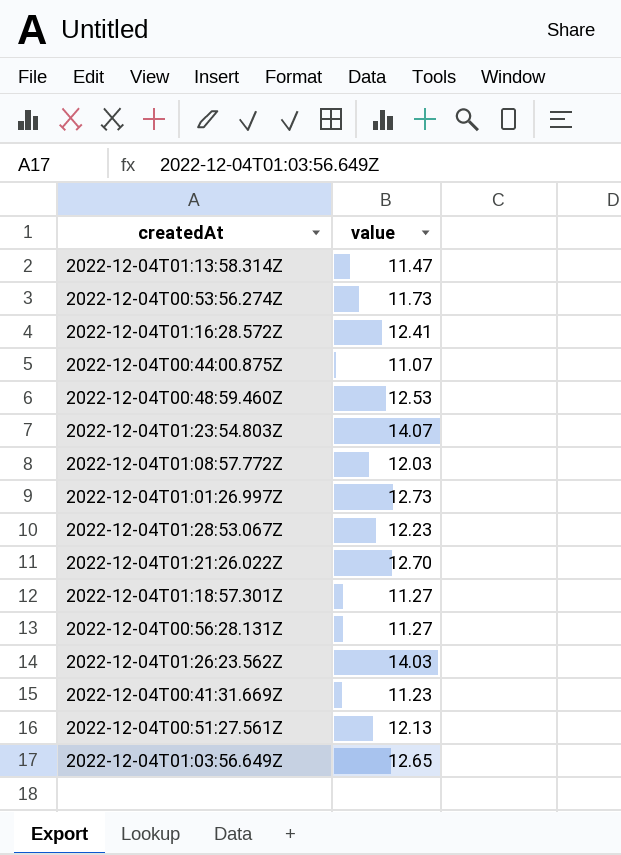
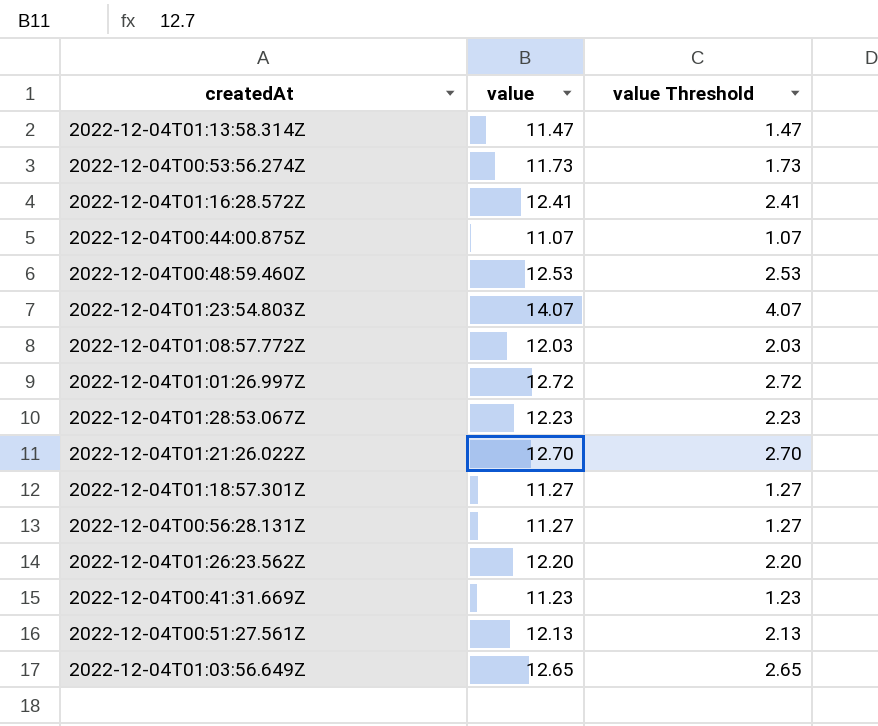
column value Threshold | formula: none -> [value] - 10
2022-12-04T01:01:26.997Z | value: 12.73 -> 12.72
2022-12-04T01:26:23.562Z | value: 14.03 -> 12.20

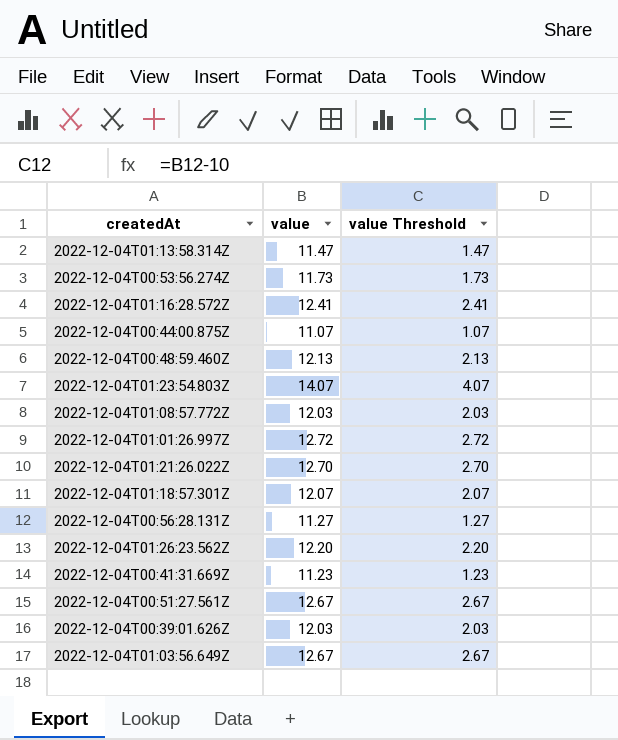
row 2022-12-04T01:28:53.067Z: 12.23 | 2.23 -> none
2022-12-04T00:48:59.460Z | value: 12.53 -> 12.13
2022-12-04T00:48:59.460Z | value Threshold: 2.53 -> 2.13
2022-12-04T01:18:57.301Z | value: 11.27 -> 12.07
2022-12-04T01:18:57.301Z | value Threshold: 1.27 -> 2.07
2022-12-04T00:51:27.561Z | value: 12.13 -> 12.67
2022-12-04T00:51:27.561Z | value Threshold: 2.13 -> 2.67
row 2022-12-04T00:39:01.626Z: none -> 12.03 | 2.03
2022-12-04T01:03:56.649Z | value: 12.65 -> 12.67
2022-12-04T01:03:56.649Z | value Threshold: 2.65 -> 2.67

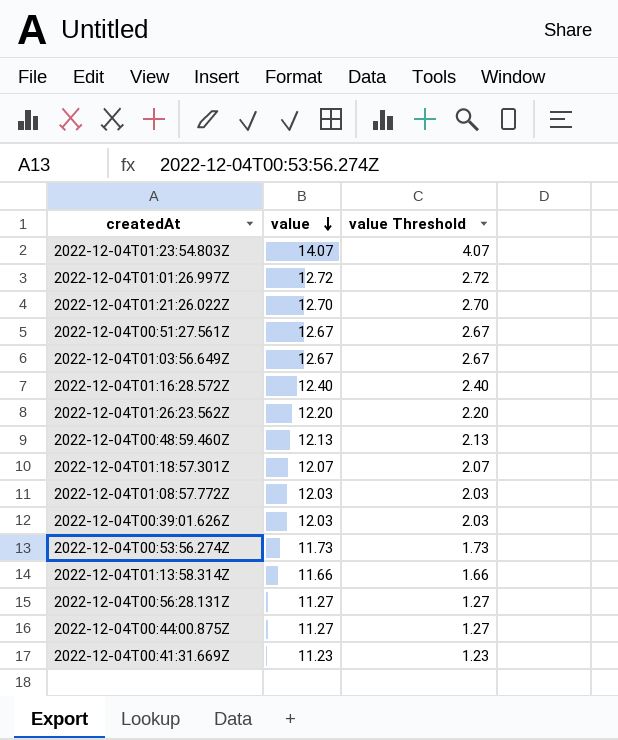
row order: none -> value descending
2022-12-04T01:16:28.572Z | value: 12.41 -> 12.40
2022-12-04T01:16:28.572Z | value Threshold: 2.41 -> 2.40
2022-12-04T01:13:58.314Z | value: 11.47 -> 11.66
2022-12-04T01:13:58.314Z | value Threshold: 1.47 -> 1.66
2022-12-04T00:44:00.875Z | value: 11.07 -> 11.27
2022-12-04T00:44:00.875Z | value Threshold: 1.07 -> 1.27

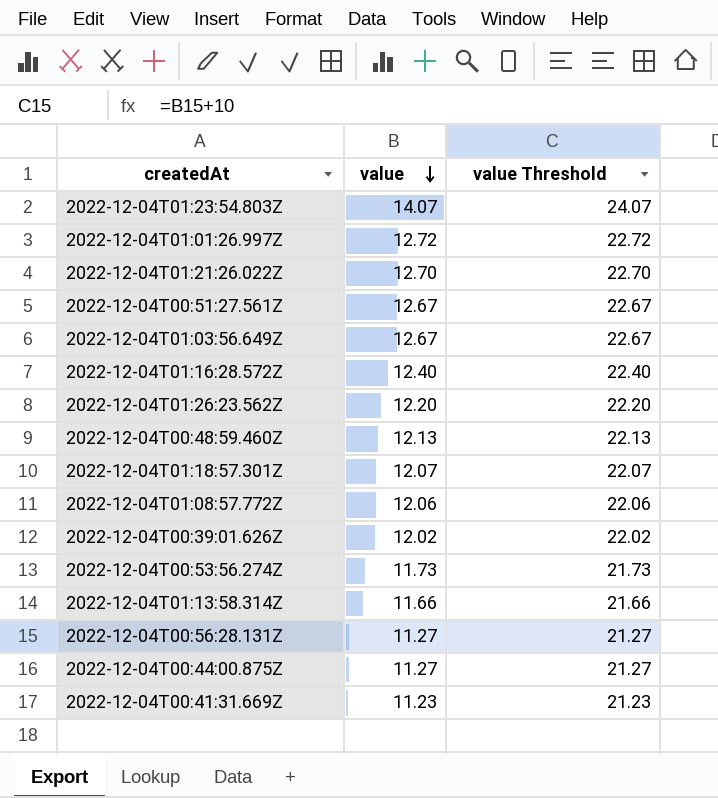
column value Threshold | formula: [value] - 10 -> [value] + 10
2022-12-04T01:08:57.772Z | value: 12.03 -> 12.06
2022-12-04T00:39:01.626Z | value: 12.03 -> 12.02

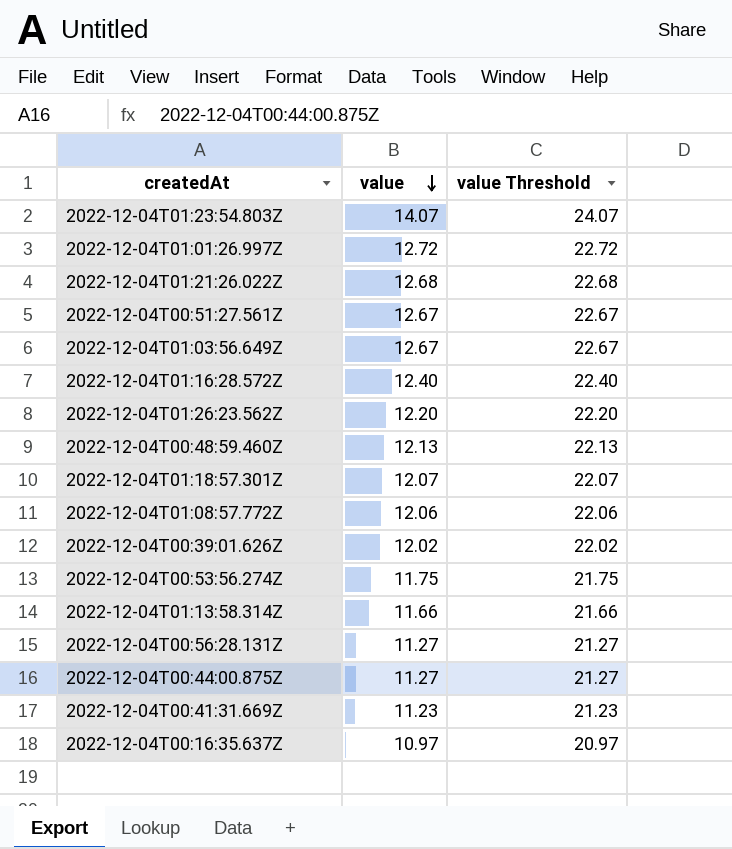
2022-12-04T01:21:26.022Z | value: 12.70 -> 12.68
2022-12-04T01:21:26.022Z | value Threshold: 22.70 -> 22.68
2022-12-04T00:53:56.274Z | value: 11.73 -> 11.75
2022-12-04T00:53:56.274Z | value Threshold: 21.73 -> 21.75
row 2022-12-04T00:16:35.637Z: none -> 10.97 | 20.97

